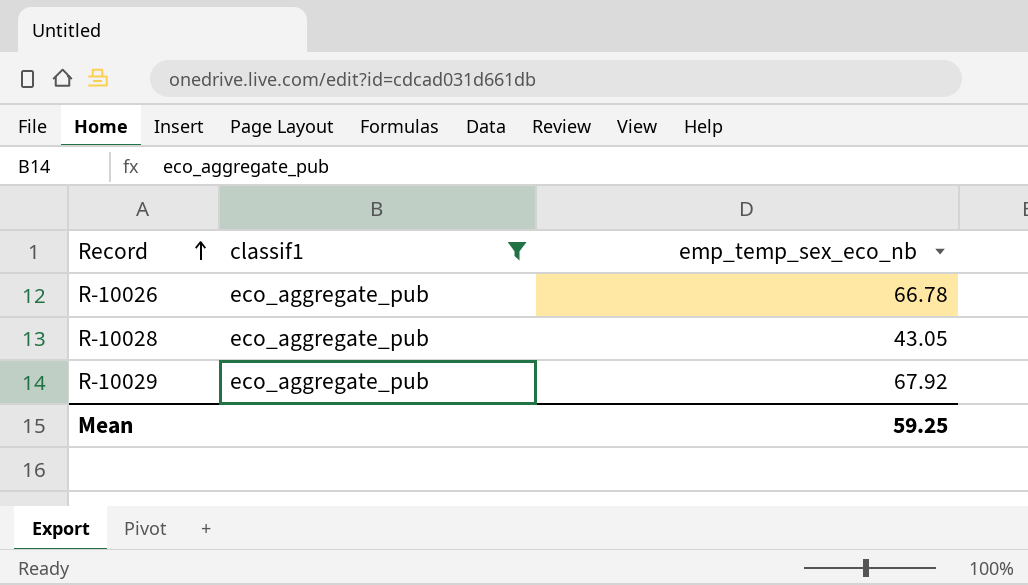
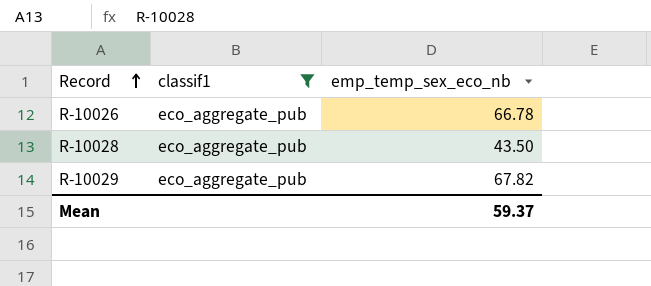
R-10028 | emp_temp_sex_eco_nb: 43.05 -> 43.50
R-10029 | emp_temp_sex_eco_nb: 67.92 -> 67.82
Mean | emp_temp_sex_eco_nb: 59.25 -> 59.37

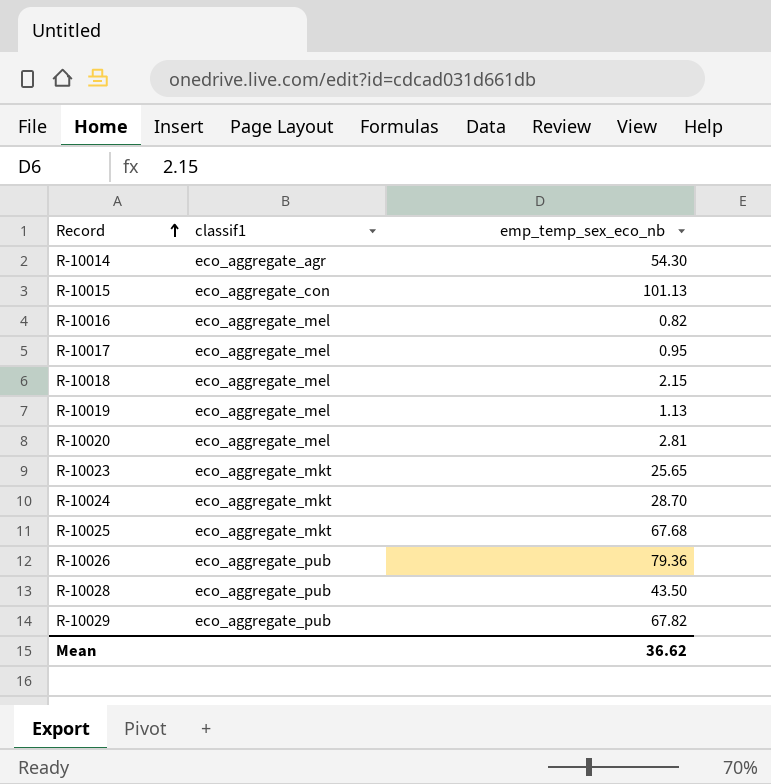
filter: classif1 = eco_aggregate_pub -> none
R-10026 | emp_temp_sex_eco_nb: 66.78 -> 79.36
Mean | emp_temp_sex_eco_nb: 59.37 -> 36.62

